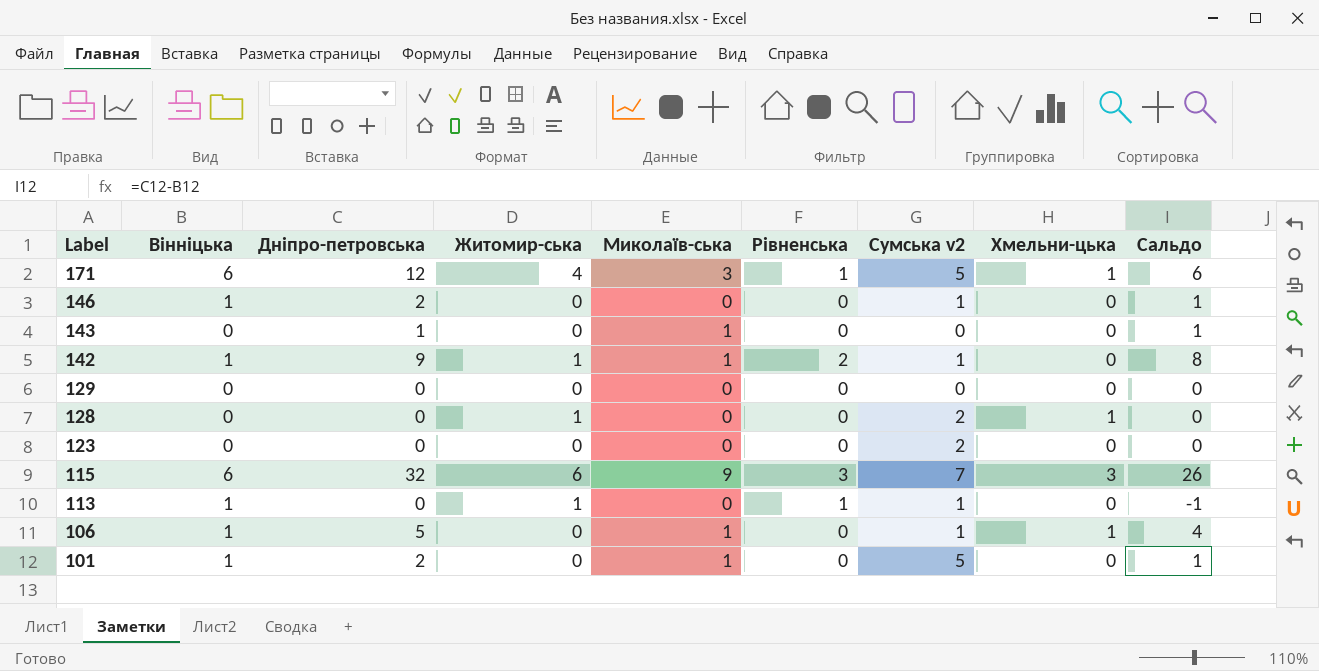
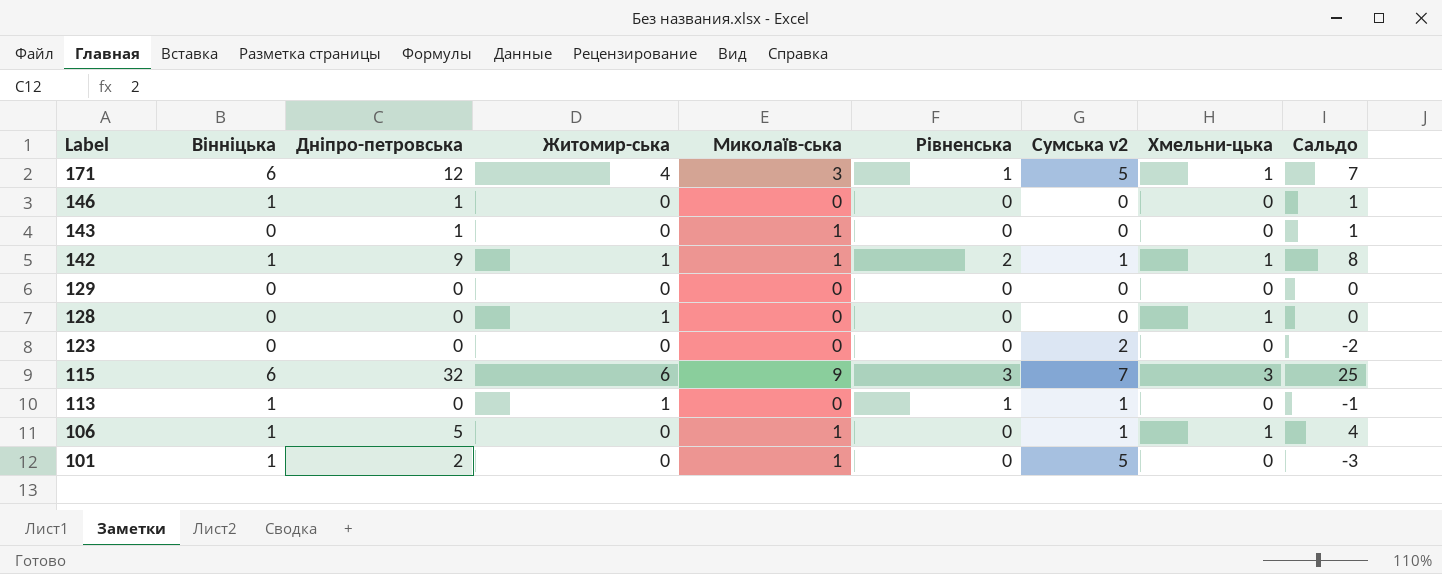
column Сальдо | formula: [Дніпро-петровська] - [Вінніцька] -> [Дніпро-петровська] - [Сумська v2]
146 | Дніпро-петровська: 2 -> 1
146 | Сумська v2: 1 -> 0
142 | Хмельни-цька: 0 -> 1
128 | Сумська v2: 2 -> 0

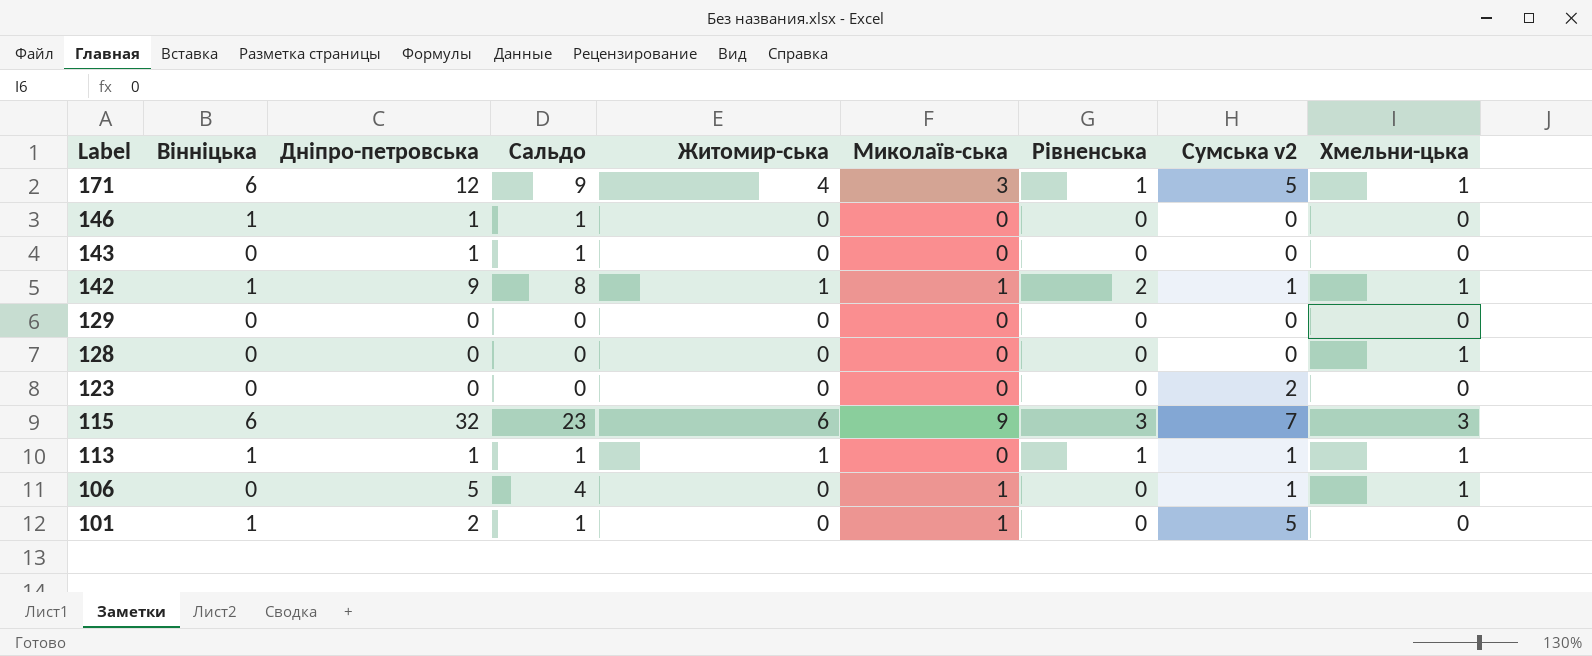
column Сальдо | formula: [Дніпро-петровська] - [Сумська v2] -> [Дніпро-петровська] - [Миколаїв-ська]
column Сальдо | position: 9 -> 4
143 | Миколаїв-ська: 1 -> 0
128 | Житомир-ська: 1 -> 0
113 | Дніпро-петровська: 0 -> 1
113 | Хмельни-цька: 0 -> 1
106 | Вінніцька: 1 -> 0

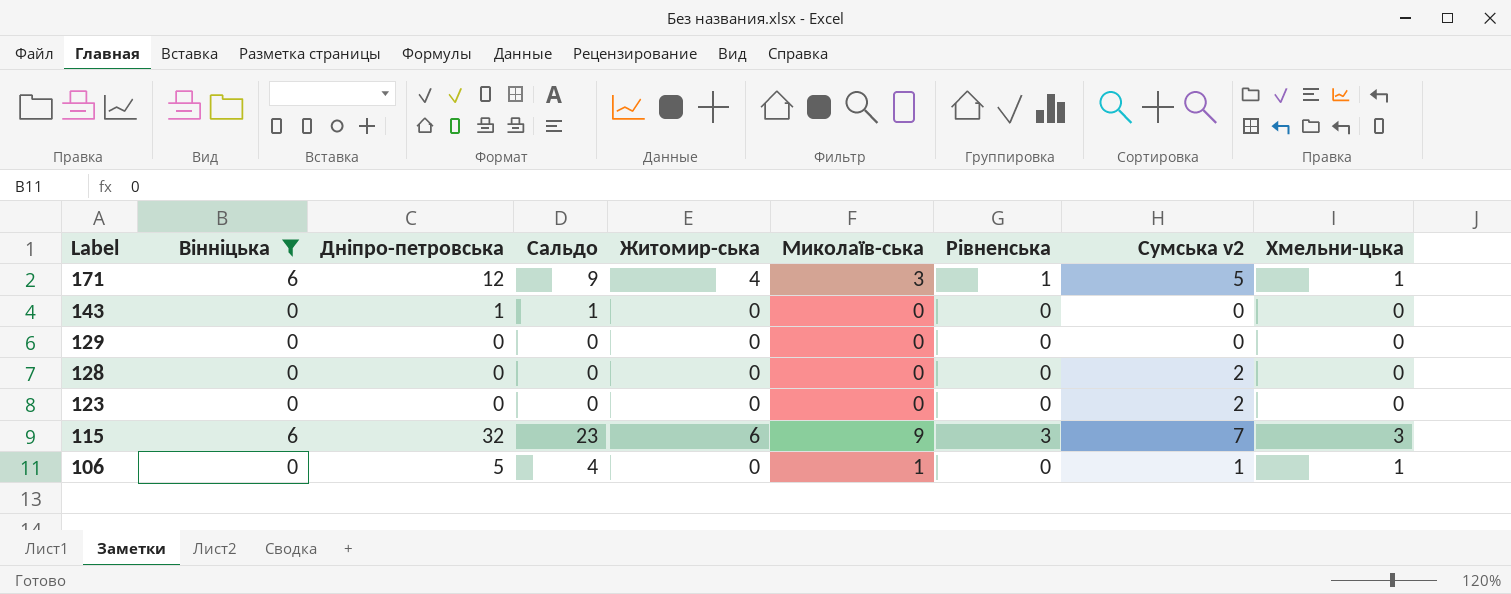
filter: none -> Вінніцька != 1
128 | Сумська v2: 0 -> 2
128 | Хмельни-цька: 1 -> 0

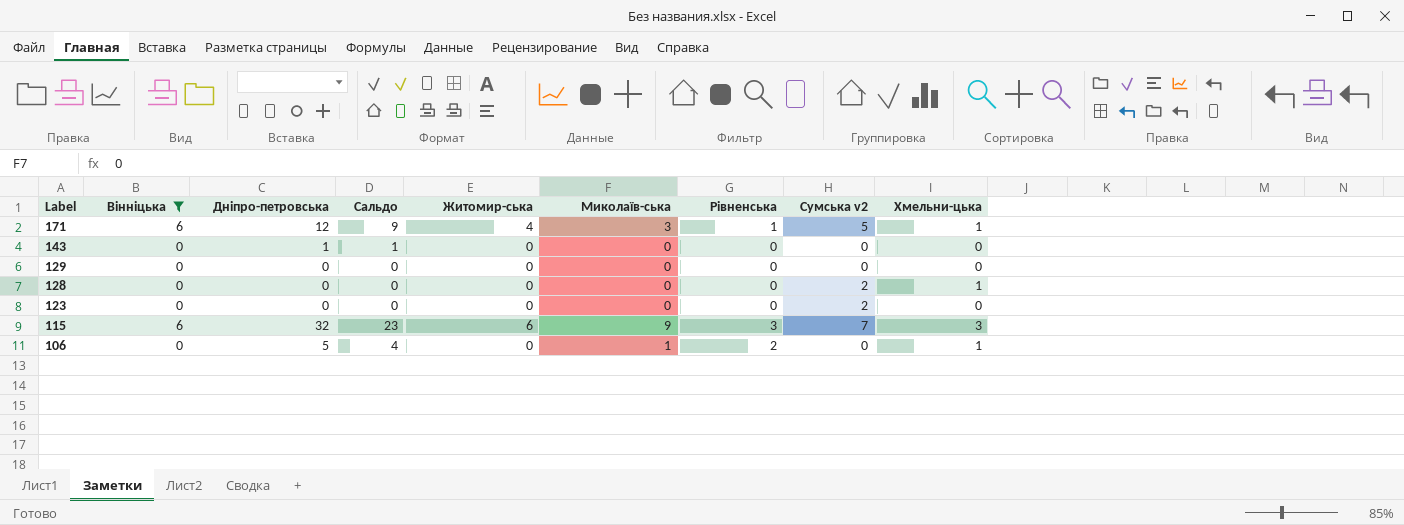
128 | Хмельни-цька: 0 -> 1
106 | Рівненська: 0 -> 2
106 | Сумська v2: 1 -> 0

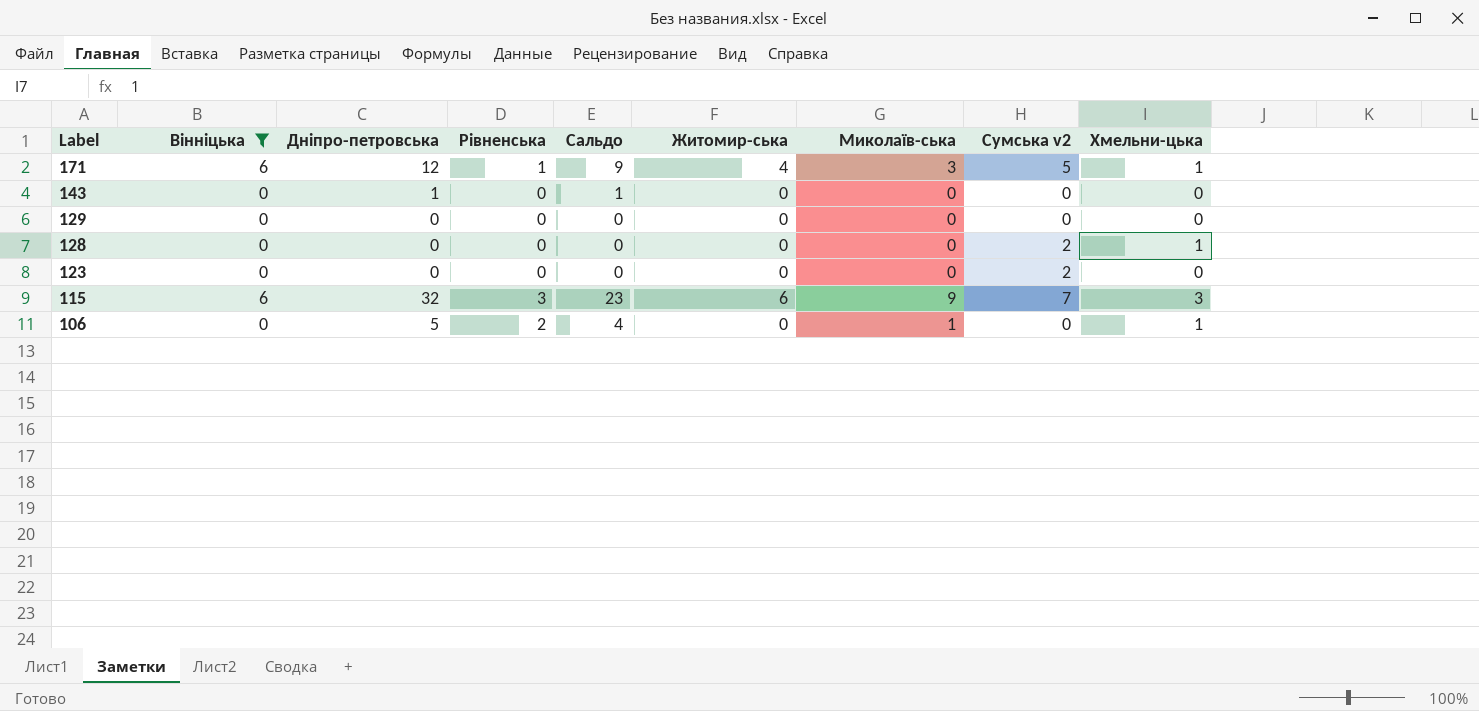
column Рівненська | position: 7 -> 4

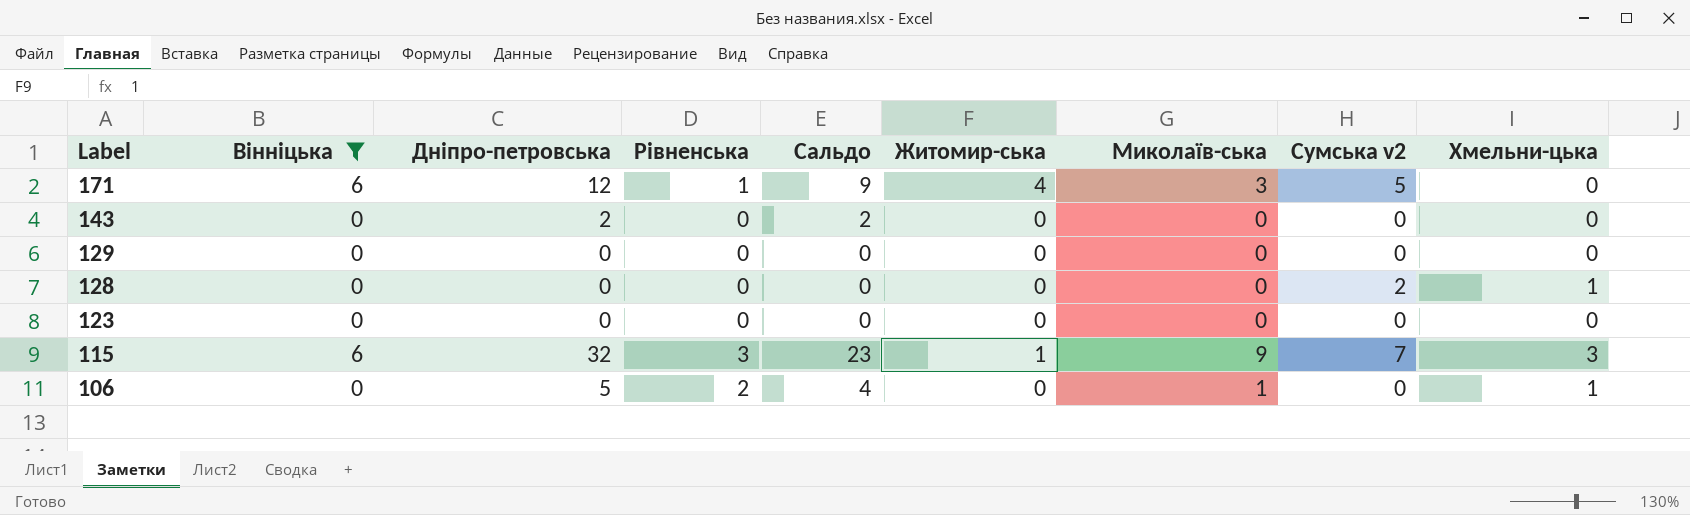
171 | Хмельни-цька: 1 -> 0
143 | Дніпро-петровська: 1 -> 2
143 | Сальдо: 1 -> 2
123 | Сумська v2: 2 -> 0
115 | Житомир-ська: 6 -> 1

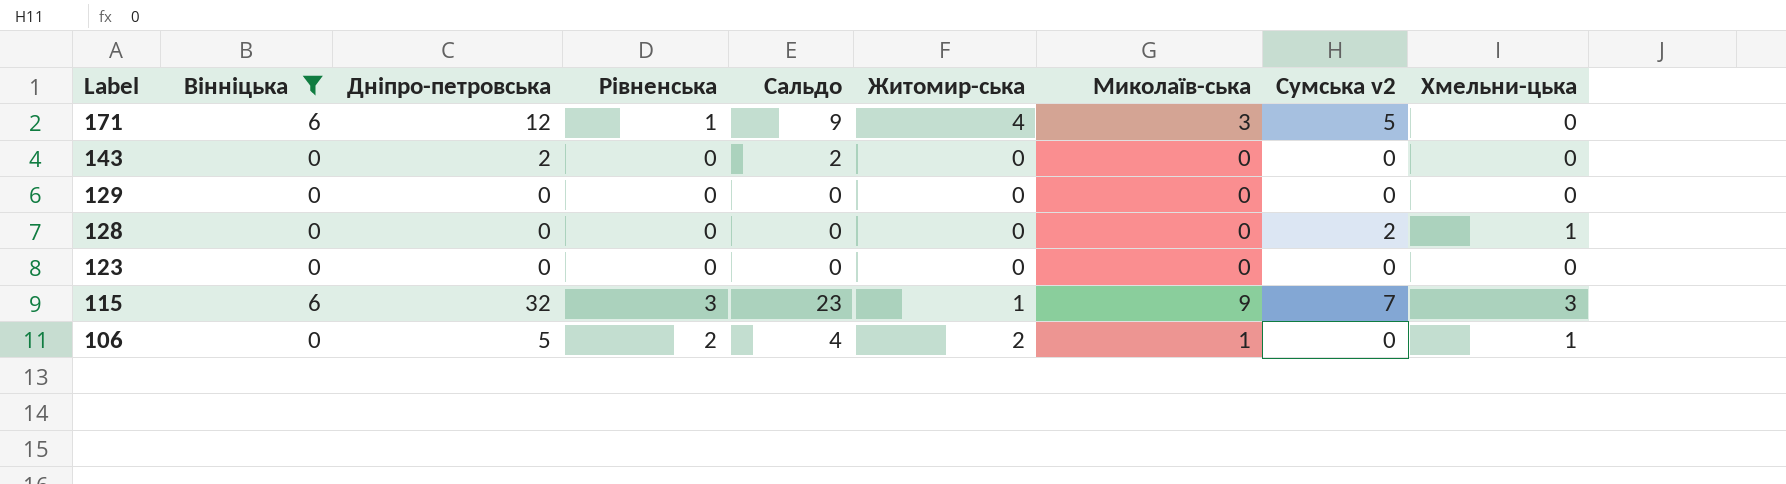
106 | Житомир-ська: 0 -> 2

